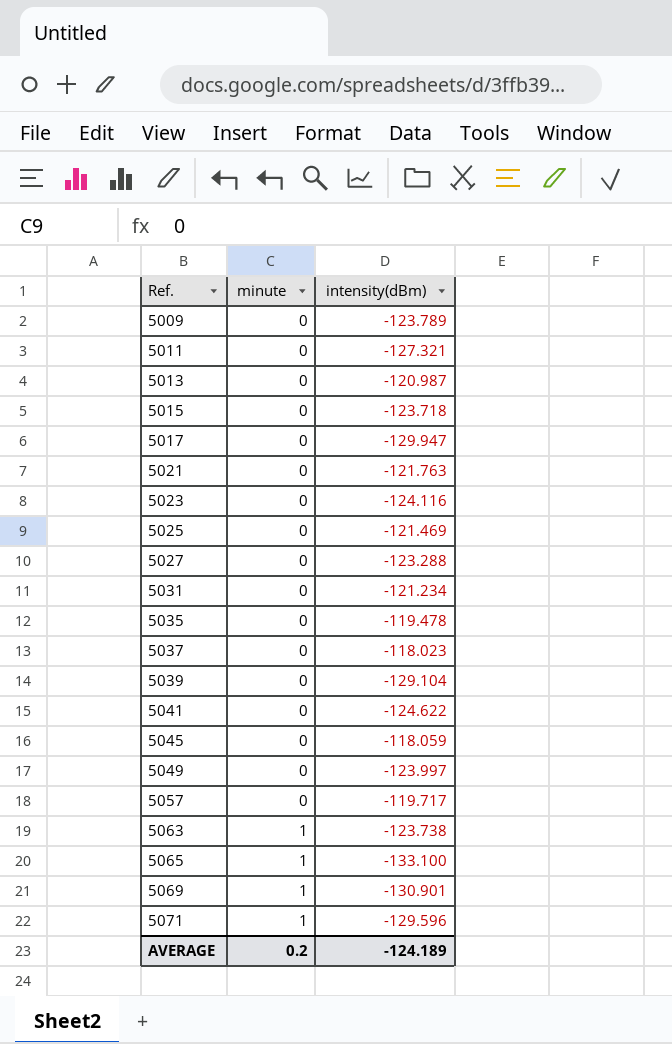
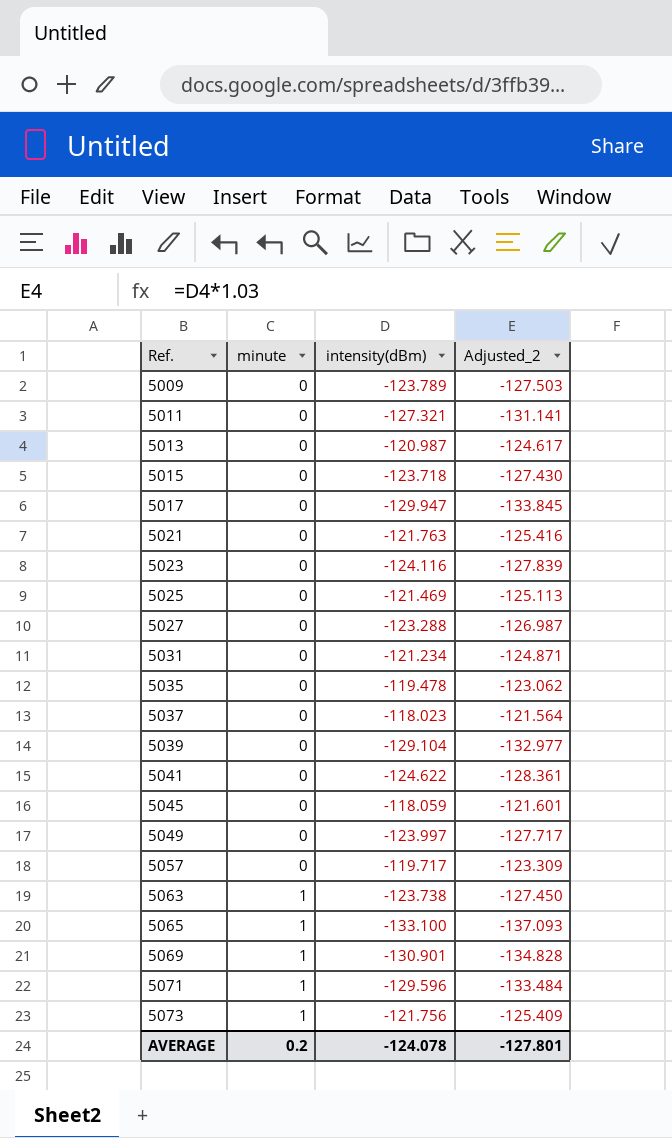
column Adjusted_2 | formula: none -> [intensity(dBm)] * 1.03
row 5073: none -> 1 | -121.756 | -125.409
AVERAGE | intensity(dBm): -124.189 -> -124.078

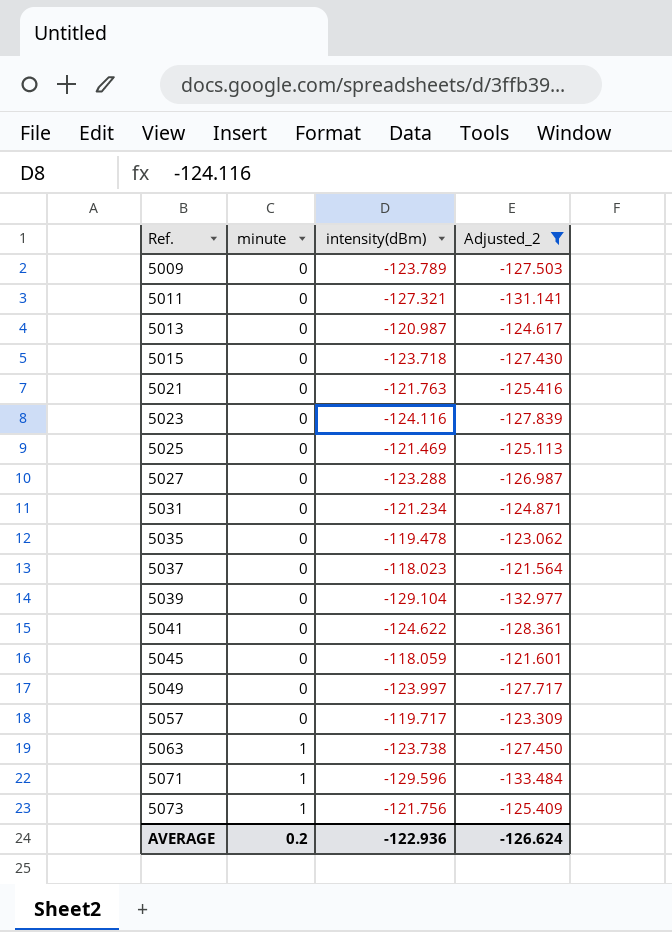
filter: none -> Adjusted_2 >= -133.484
AVERAGE | intensity(dBm): -124.078 -> -122.936
AVERAGE | Adjusted_2: -127.801 -> -126.624

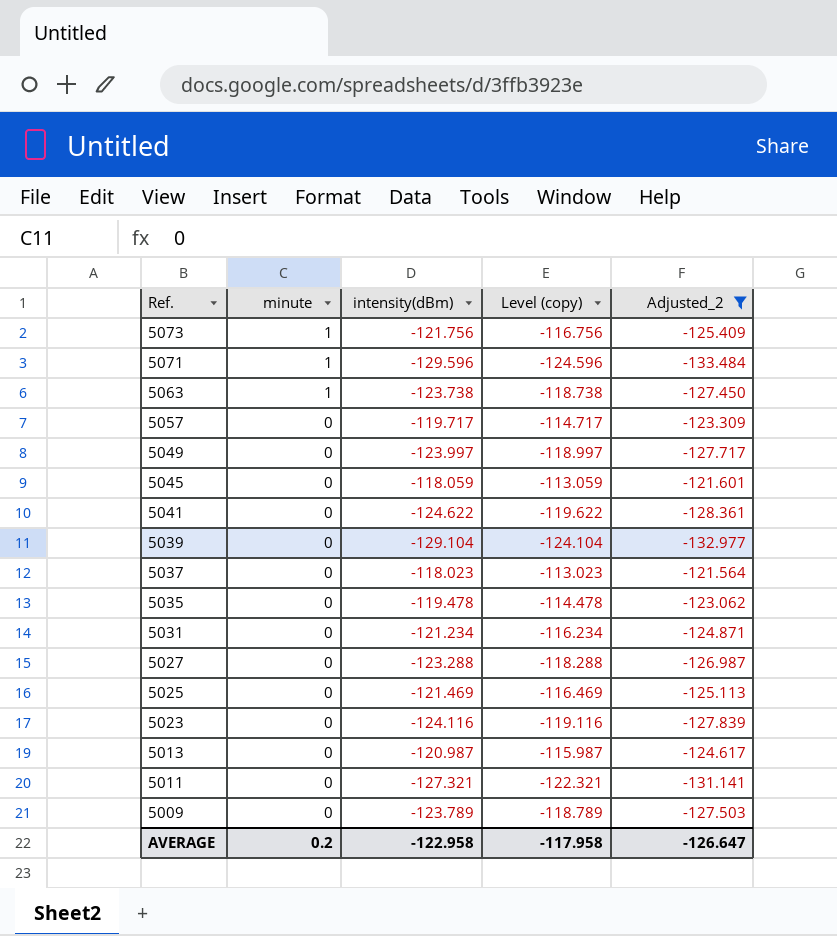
row order: Ref. ascending -> Ref. descending
column Level (copy) | formula: none -> [intensity(dBm)] + 5
row 5015: 0 | -123.718 | -127.430 -> none
row 5021: 0 | -121.763 | -125.416 -> none
AVERAGE | intensity(dBm): -122.936 -> -122.958
AVERAGE | Adjusted_2: -126.624 -> -126.647

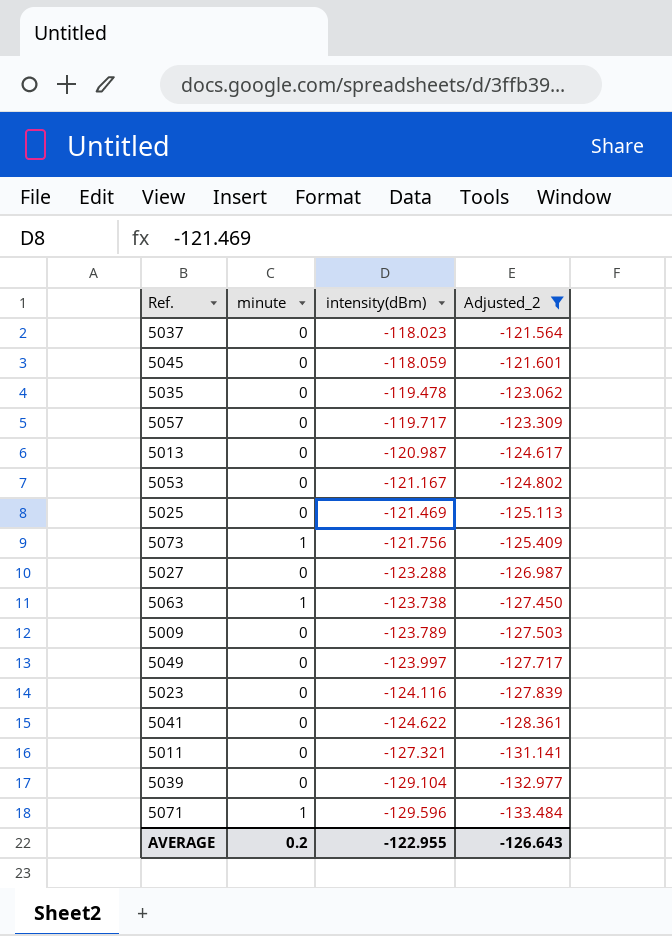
row order: Ref. descending -> intensity(dBm) descending
column Level (copy) | formula: [intensity(dBm)] + 5 -> none
row 5031: 0 | -121.234 | -116.234 | -124.871 -> none
row 5053: none -> 0 | -121.167 | -124.802
AVERAGE | intensity(dBm): -122.958 -> -122.955
AVERAGE | Adjusted_2: -126.647 -> -126.643

